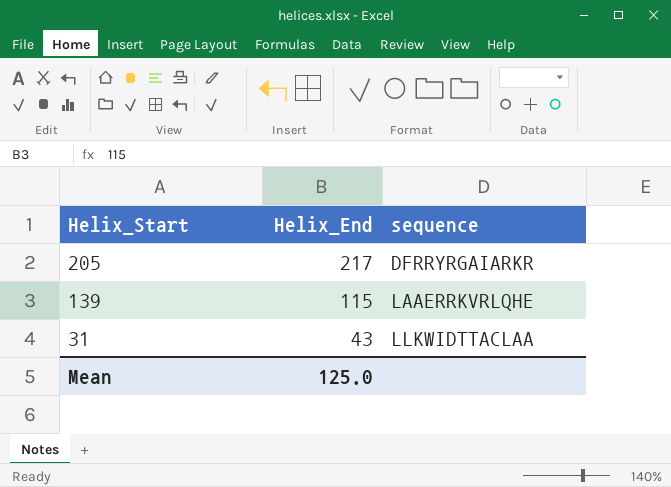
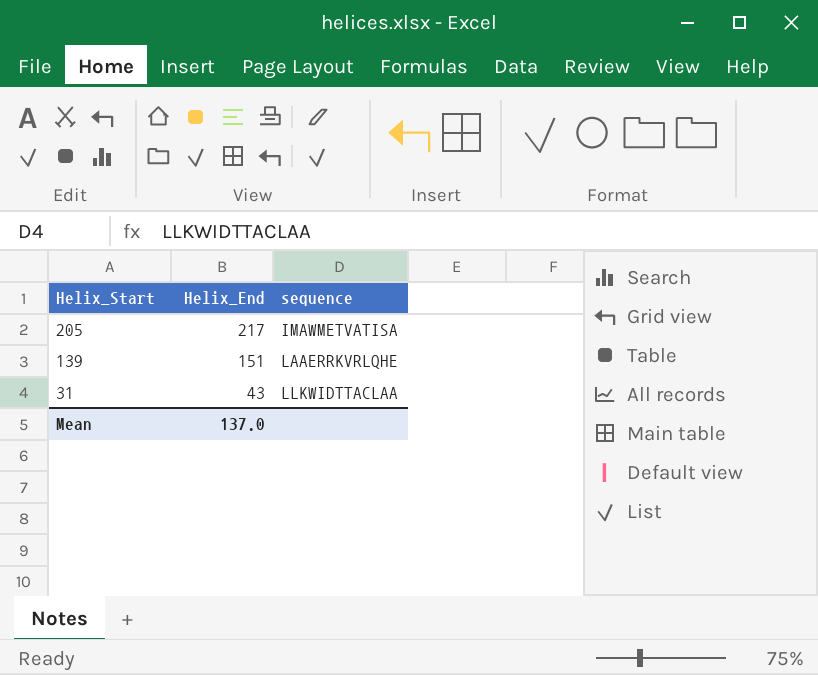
205 | sequence: DFRRYRGAIARKR -> IMAWMETVATISA
139 | Helix_End: 115 -> 151
Mean | Helix_End: 125.0 -> 137.0

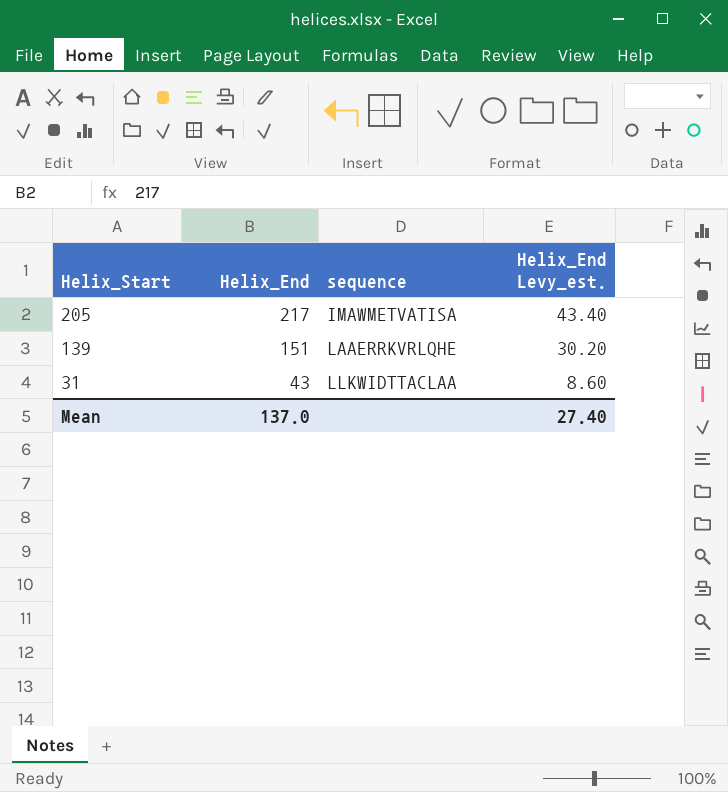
column Helix_End Levy_est. | formula: none -> [Helix_End] * 0.2

